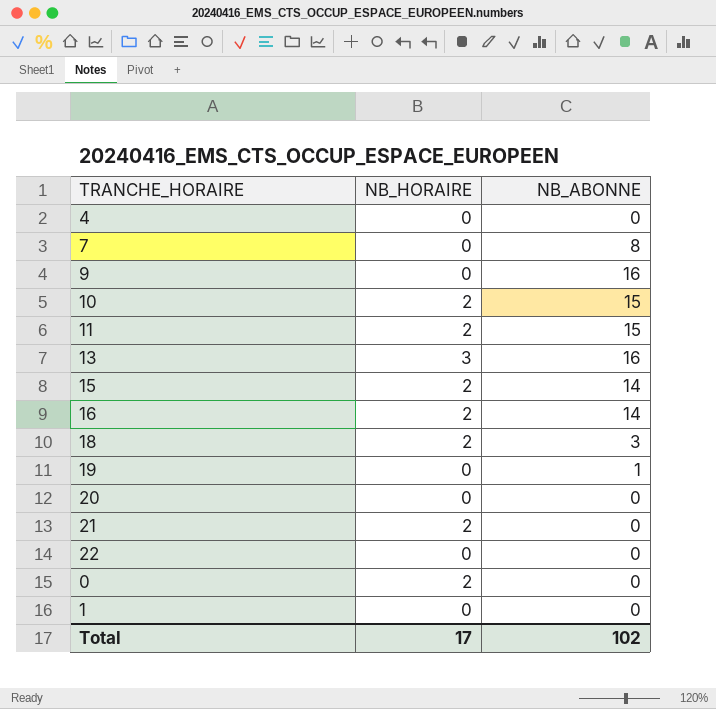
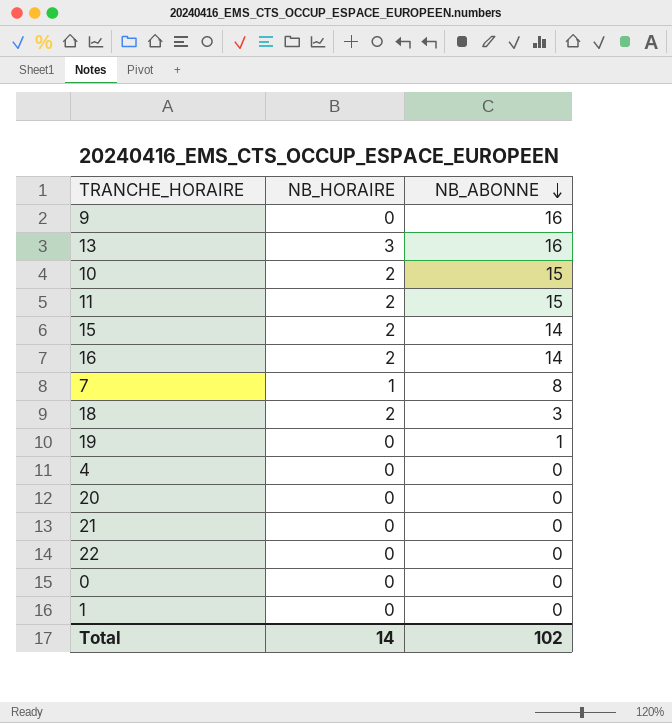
row order: none -> NB_ABONNE descending
7 | NB_HORAIRE: 0 -> 1
21 | NB_HORAIRE: 2 -> 0
0 | NB_HORAIRE: 2 -> 0
Total | NB_HORAIRE: 17 -> 14

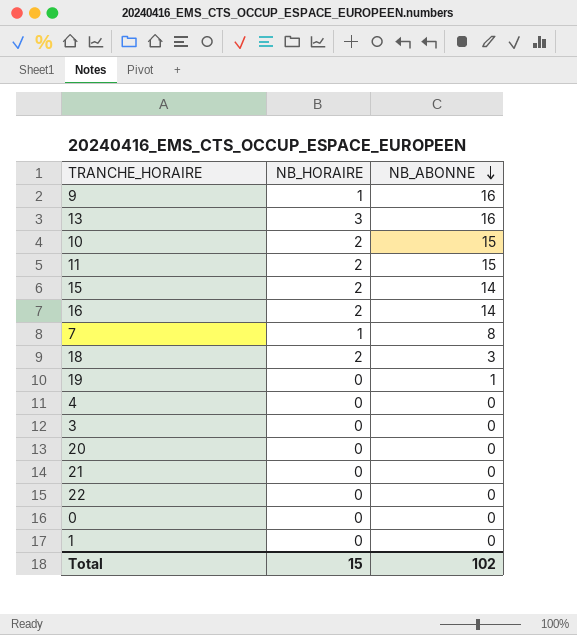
9 | NB_HORAIRE: 0 -> 1
row 3: none -> 0 | 0
Total | NB_HORAIRE: 14 -> 15

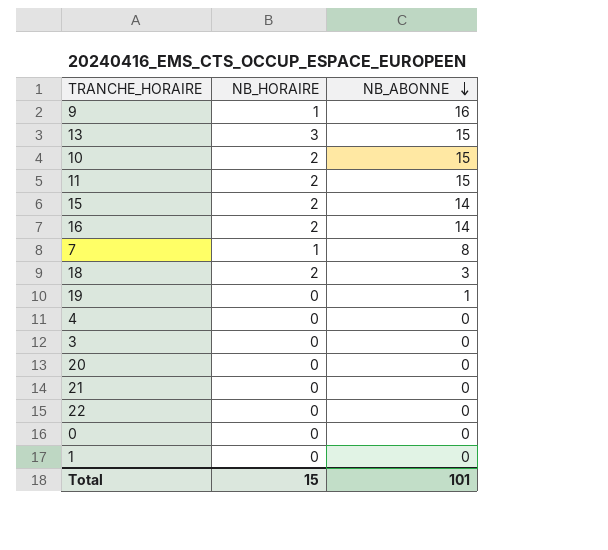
13 | NB_ABONNE: 16 -> 15
Total | NB_ABONNE: 102 -> 101

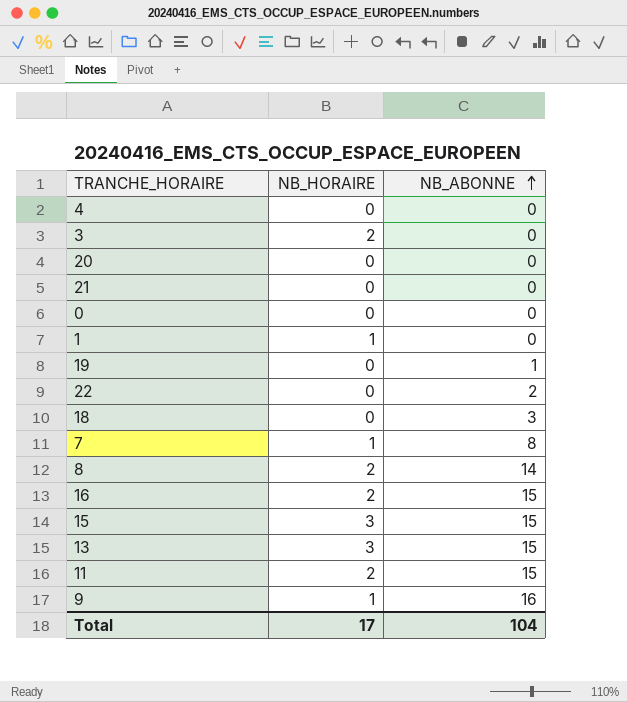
row order: NB_ABONNE descending -> NB_ABONNE ascending
row 10: 2 | 15 -> none
3 | NB_HORAIRE: 0 -> 2
1 | NB_HORAIRE: 0 -> 1
22 | NB_ABONNE: 0 -> 2
18 | NB_HORAIRE: 2 -> 0
row 8: none -> 2 | 14
16 | NB_ABONNE: 14 -> 15
15 | NB_HORAIRE: 2 -> 3
15 | NB_ABONNE: 14 -> 15
Total | NB_HORAIRE: 15 -> 17
Total | NB_ABONNE: 101 -> 104

